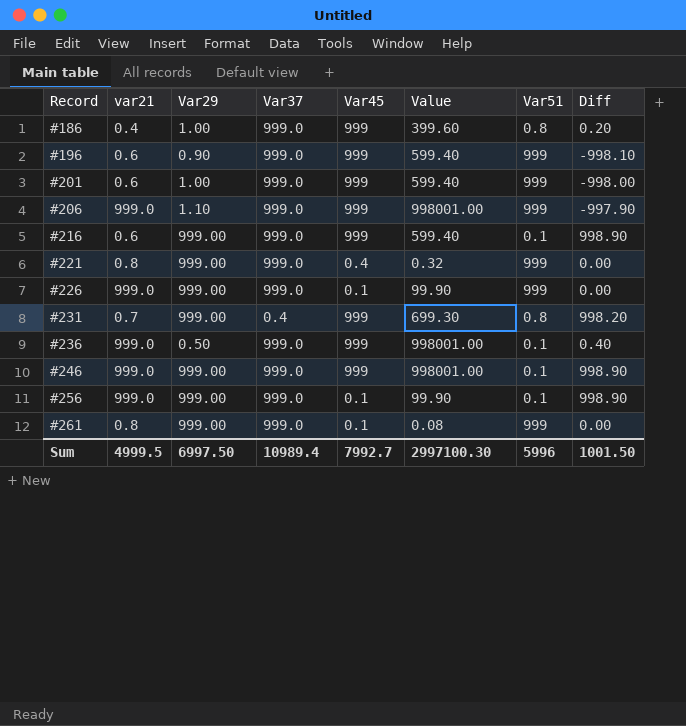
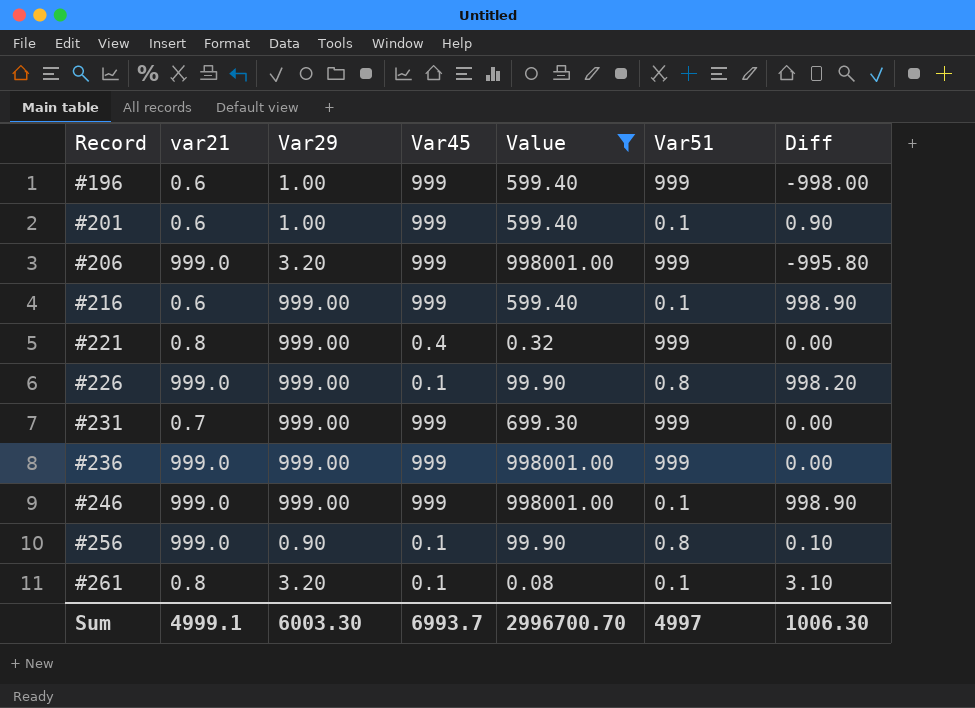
filter: none -> Value != 399.60
column Var37 | position: 4 -> none
#196 | Var29: 0.90 -> 1.00
#196 | Diff: -998.10 -> -998.00
#201 | Var51: 999 -> 0.1
#201 | Diff: -998.00 -> 0.90
#206 | Var29: 1.10 -> 3.20
#206 | Diff: -997.90 -> -995.80
#226 | Var51: 999 -> 0.8
#226 | Diff: 0.00 -> 998.20
#231 | Var51: 0.8 -> 999
#231 | Diff: 998.20 -> 0.00
#236 | Var29: 0.50 -> 999.00
#236 | Var51: 0.1 -> 999
#236 | Diff: 0.40 -> 0.00
#256 | Var29: 999.00 -> 0.90
#256 | Var51: 0.1 -> 0.8
#256 | Diff: 998.90 -> 0.10
#261 | Var29: 999.00 -> 3.20
#261 | Var51: 999 -> 0.1
#261 | Diff: 0.00 -> 3.10
Sum | var21: 4999.5 -> 4999.1
Sum | Var29: 6997.50 -> 6003.30
Sum | Var45: 7992.7 -> 6993.7
Sum | Value: 2997100.30 -> 2996700.70
Sum | Var51: 5996 -> 4997
Sum | Diff: 1001.50 -> 1006.30

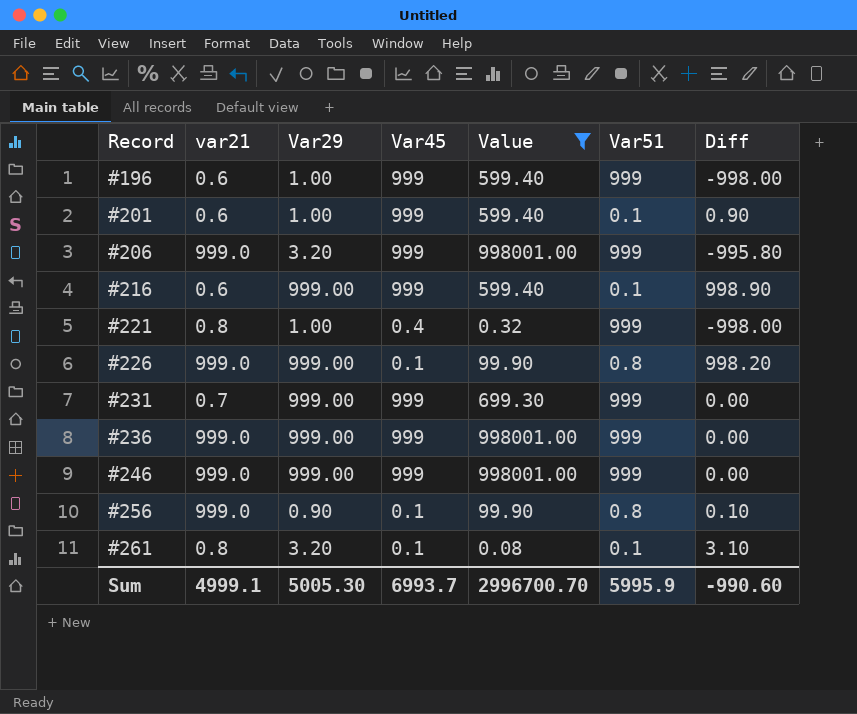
#221 | Var29: 999.00 -> 1.00
#221 | Diff: 0.00 -> -998.00
#246 | Var51: 0.1 -> 999
#246 | Diff: 998.90 -> 0.00
Sum | Var29: 6003.30 -> 5005.30
Sum | Var51: 4997 -> 5995.9
Sum | Diff: 1006.30 -> -990.60

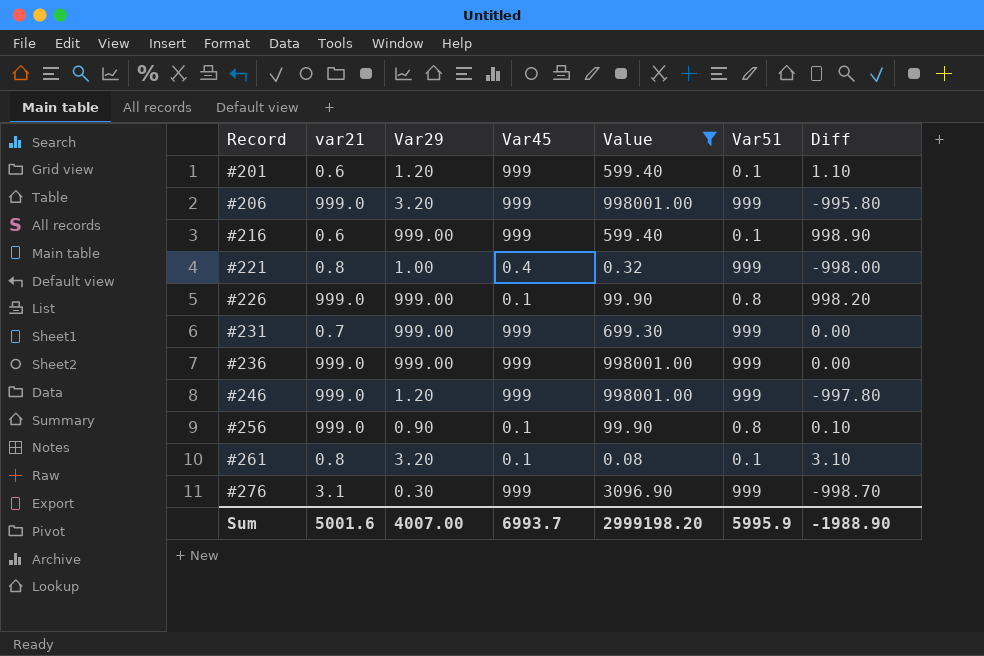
row #196: 0.6 | 1.00 | 999 | 599.40 | 999 | -998.00 -> none
#201 | Var29: 1.00 -> 1.20
#201 | Diff: 0.90 -> 1.10
#246 | Var29: 999.00 -> 1.20
#246 | Diff: 0.00 -> -997.80
row #276: none -> 3.1 | 0.30 | 999 | 3096.90 | 999 | -998.70
Sum | var21: 4999.1 -> 5001.6
Sum | Var29: 5005.30 -> 4007.00
Sum | Value: 2996700.70 -> 2999198.20
Sum | Diff: -990.60 -> -1988.90

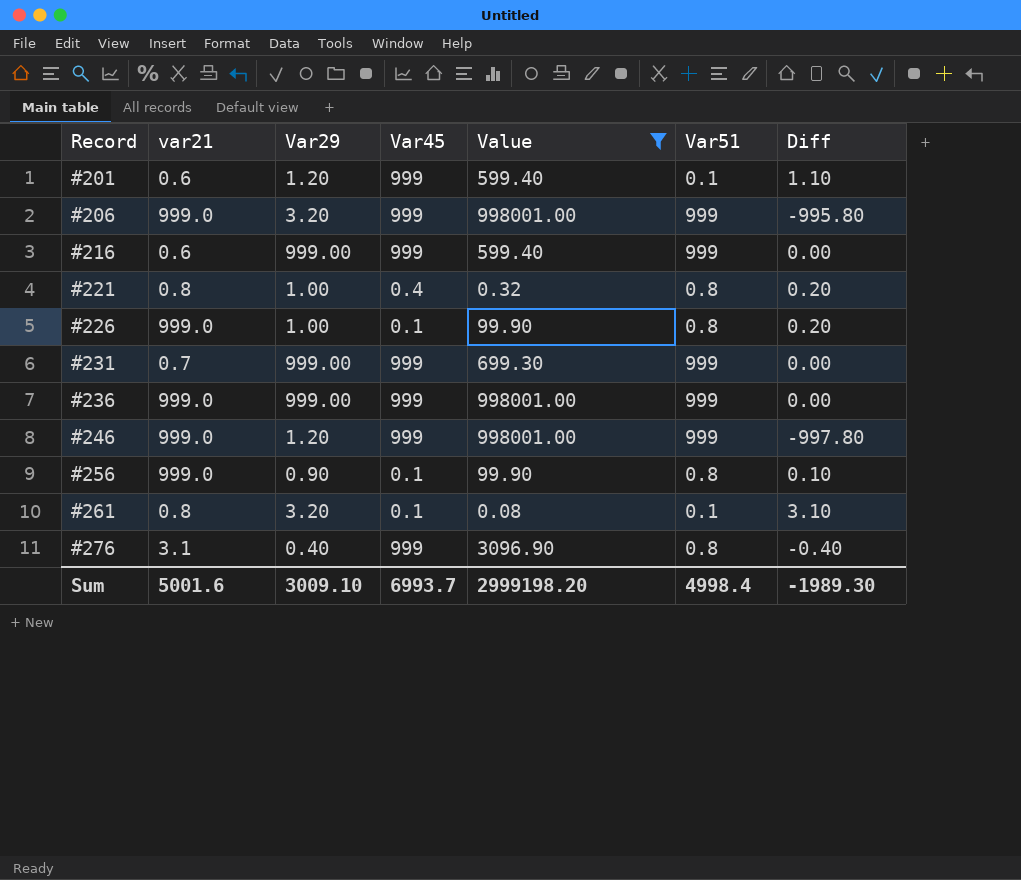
#216 | Var51: 0.1 -> 999
#216 | Diff: 998.90 -> 0.00
#221 | Var51: 999 -> 0.8
#221 | Diff: -998.00 -> 0.20
#226 | Var29: 999.00 -> 1.00
#226 | Diff: 998.20 -> 0.20
#276 | Var29: 0.30 -> 0.40
#276 | Var51: 999 -> 0.8
#276 | Diff: -998.70 -> -0.40
Sum | Var29: 4007.00 -> 3009.10
Sum | Var51: 5995.9 -> 4998.4
Sum | Diff: -1988.90 -> -1989.30

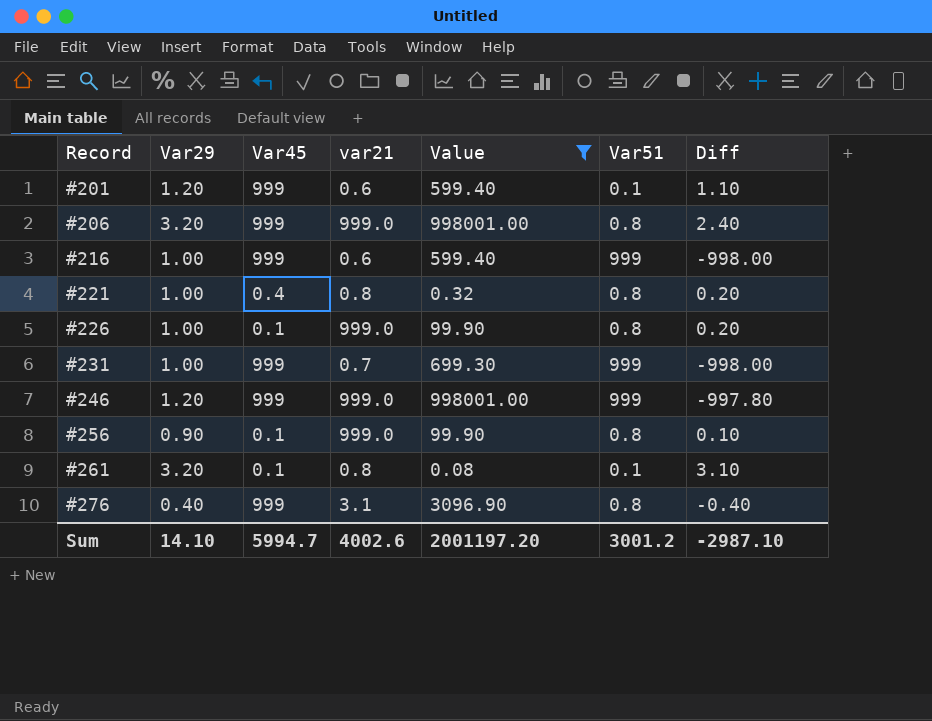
column var21 | position: 2 -> 4
row #236: 999.0 | 999.00 | 999 | 998001.00 | 999 | 0.00 -> none
#206 | Var51: 999 -> 0.8
#206 | Diff: -995.80 -> 2.40
#216 | Var29: 999.00 -> 1.00
#216 | Diff: 0.00 -> -998.00
#231 | Var29: 999.00 -> 1.00
#231 | Diff: 0.00 -> -998.00
Sum | Var29: 3009.10 -> 14.10
Sum | Var45: 6993.7 -> 5994.7
Sum | var21: 5001.6 -> 4002.6
Sum | Value: 2999198.20 -> 2001197.20
Sum | Var51: 4998.4 -> 3001.2
Sum | Diff: -1989.30 -> -2987.10

